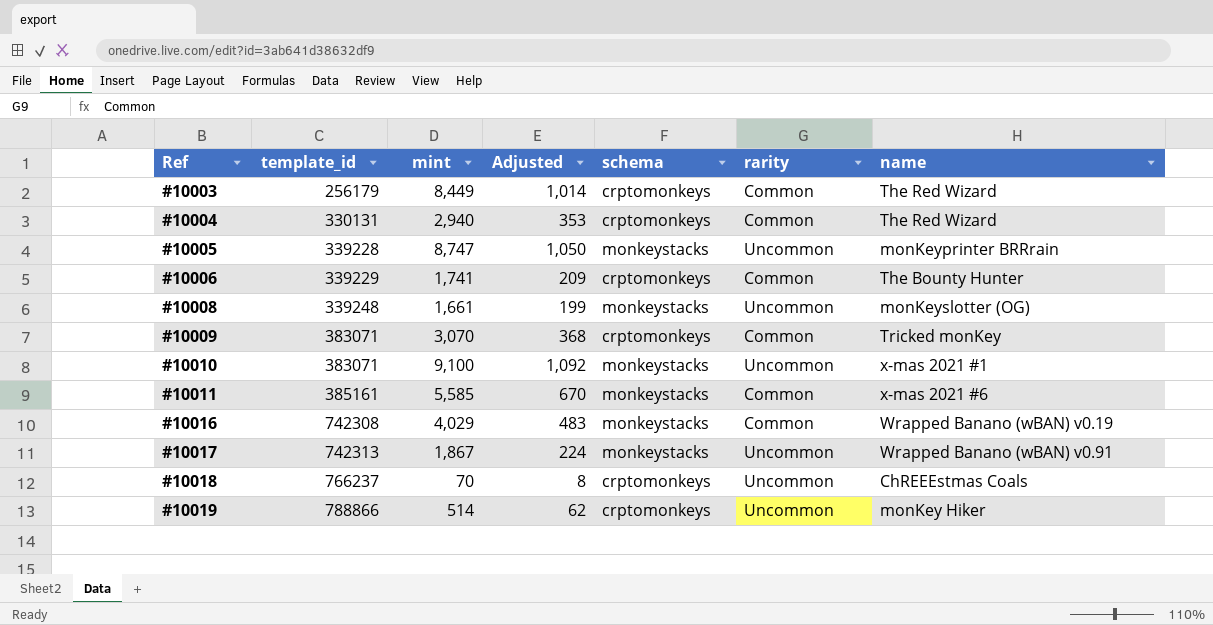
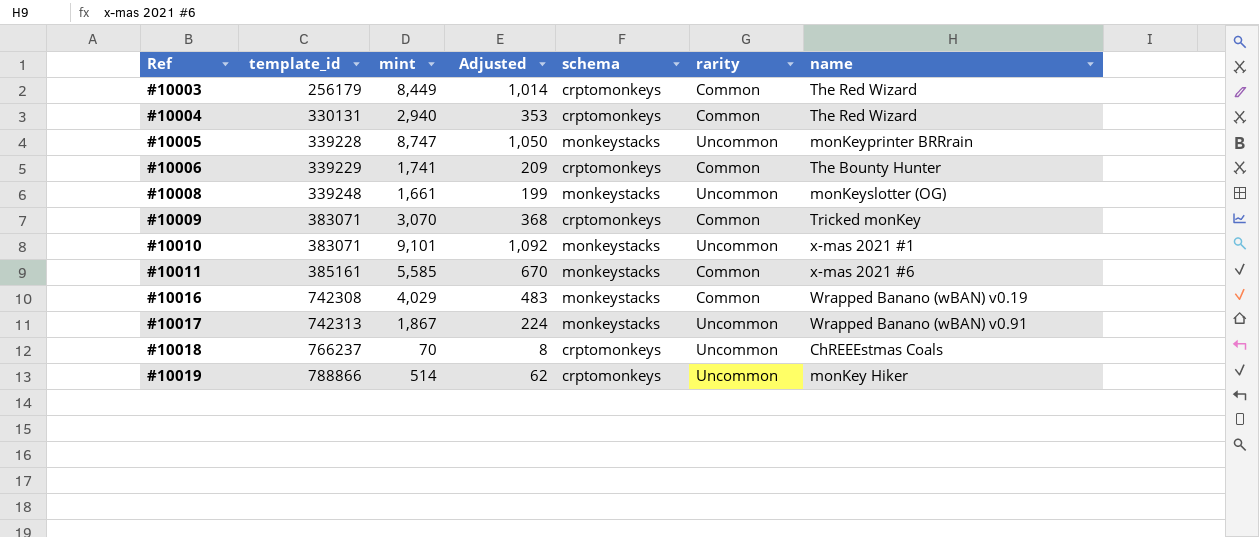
#10010 | mint: 9,100 -> 9,101

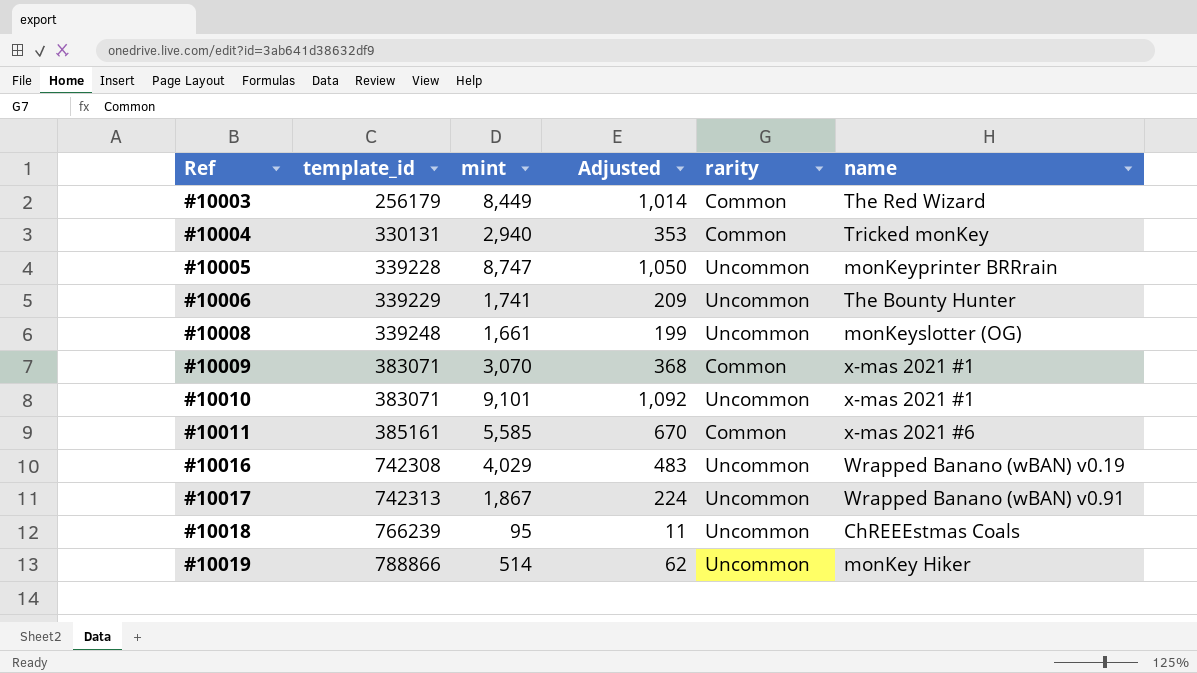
column schema | position: 5 -> none
#10004 | name: The Red Wizard -> Tricked monKey
#10006 | rarity: Common -> Uncommon
#10009 | name: Tricked monKey -> x-mas 2021 #1
#10016 | rarity: Common -> Uncommon
#10018 | template_id: 766237 -> 766239
#10018 | mint: 70 -> 95
#10018 | Adjusted: 8 -> 11

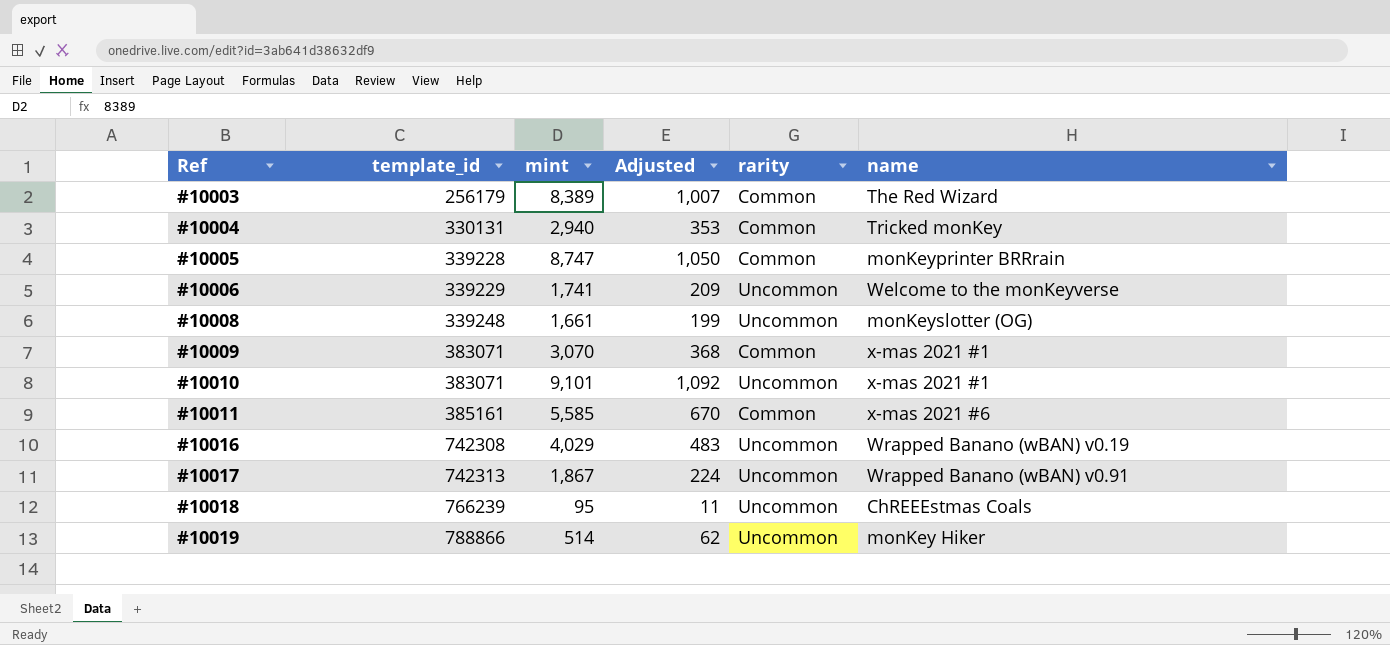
#10003 | mint: 8,449 -> 8,389
#10003 | Adjusted: 1,014 -> 1,007
#10005 | rarity: Uncommon -> Common
#10006 | name: The Bounty Hunter -> Welcome to the monKeyverse

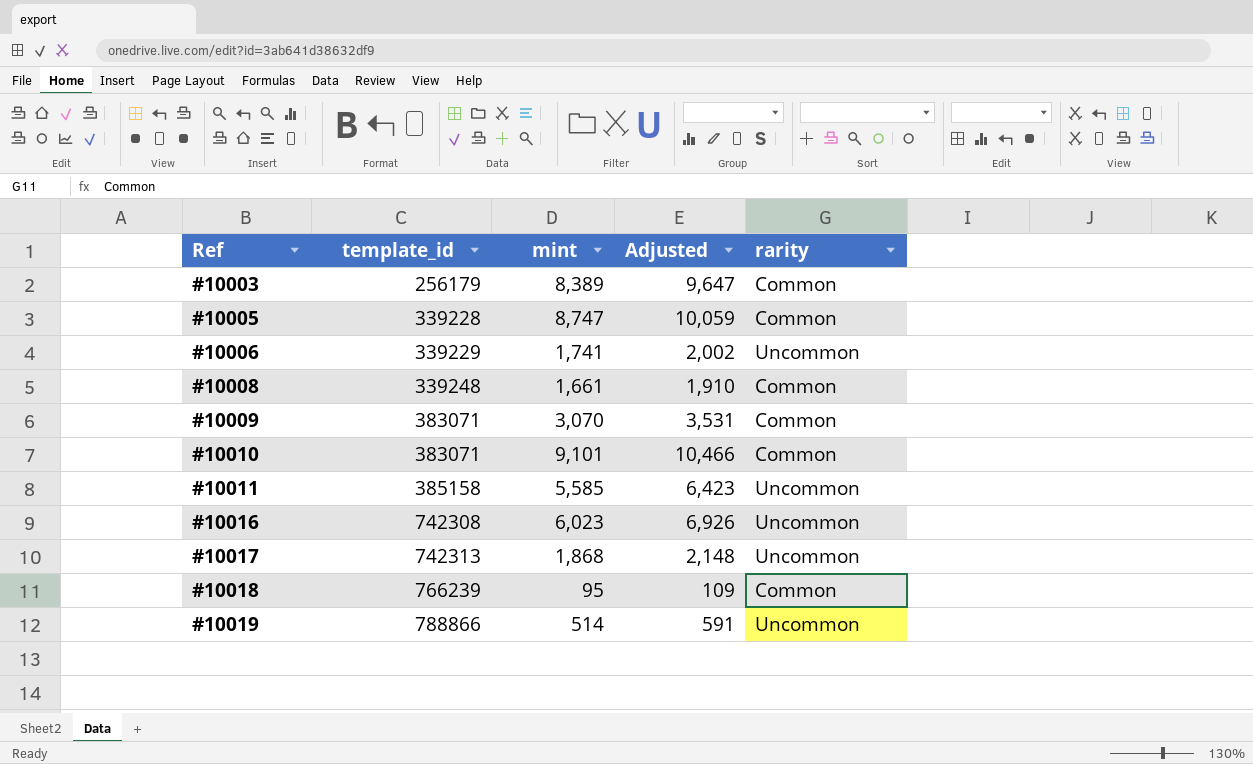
column name | position: 6 -> none
column Adjusted | formula: [mint] * 0.12 -> [mint] * 1.15
row #10004: 330131 | 2,940 | 353 | Common | Tricked monKey -> none
#10008 | rarity: Uncommon -> Common
#10010 | rarity: Uncommon -> Common
#10011 | template_id: 385161 -> 385158
#10011 | rarity: Common -> Uncommon
#10016 | mint: 4,029 -> 6,023
#10017 | mint: 1,867 -> 1,868
#10018 | rarity: Uncommon -> Common

